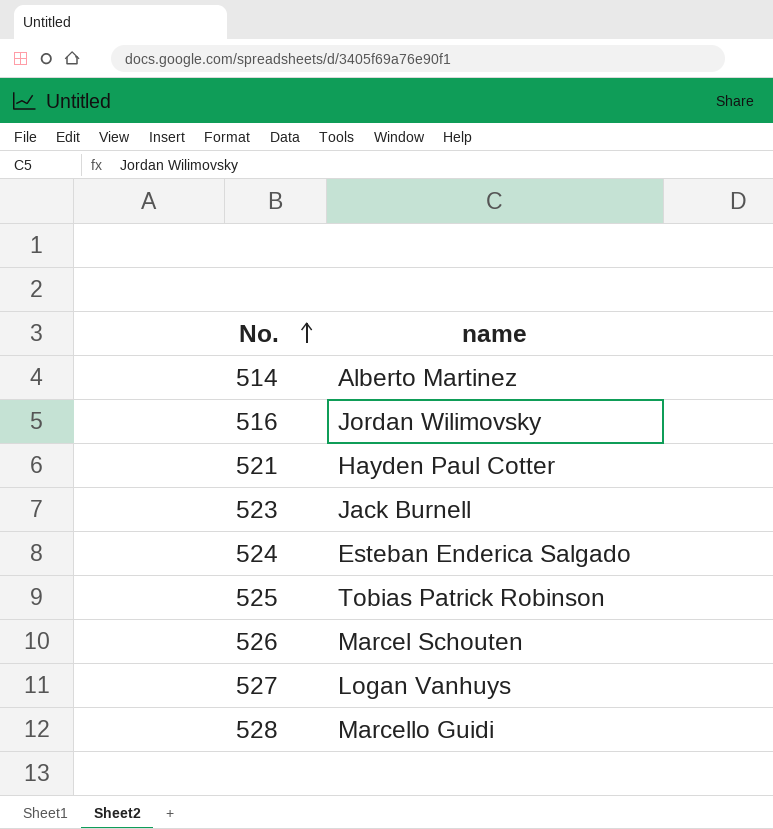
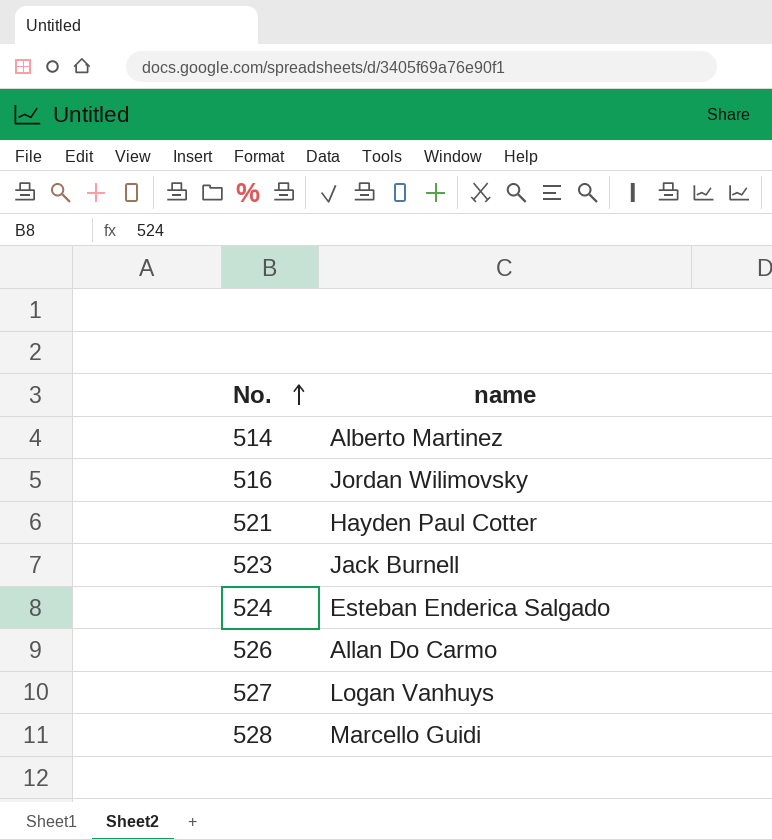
row 525: Tobias Patrick Robinson -> none
526 | name: Marcel Schouten -> Allan Do Carmo

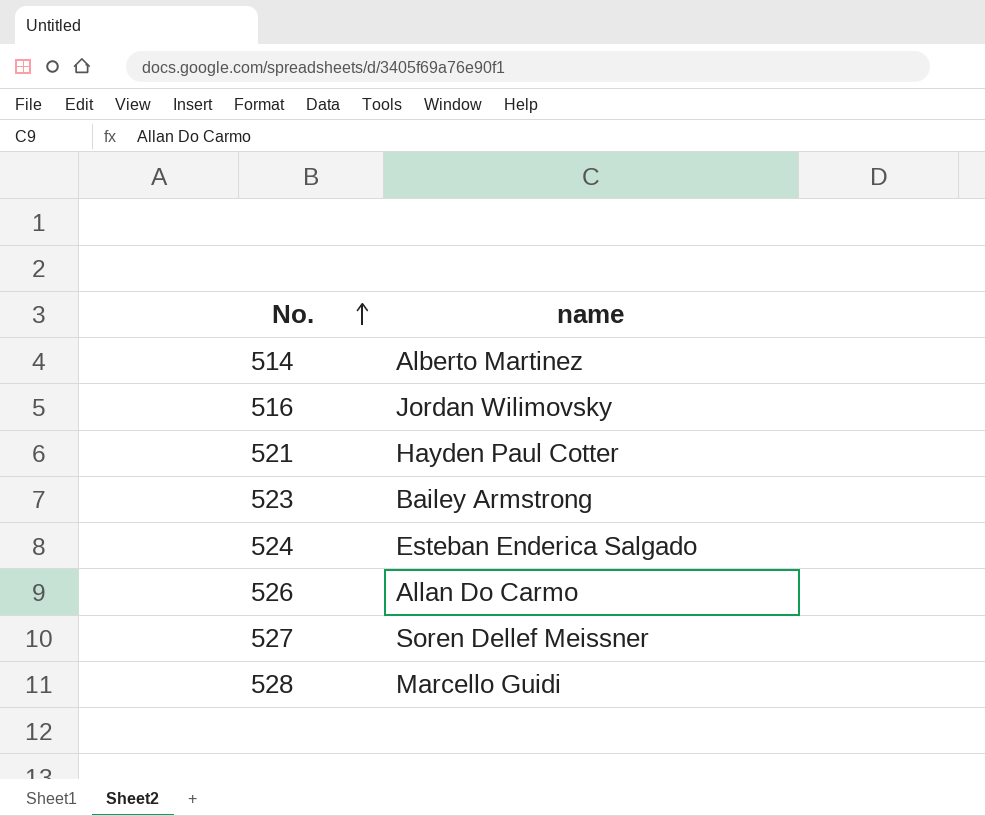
523 | name: Jack Burnell -> Bailey Armstrong
527 | name: Logan Vanhuys -> Soren Dellef Meissner

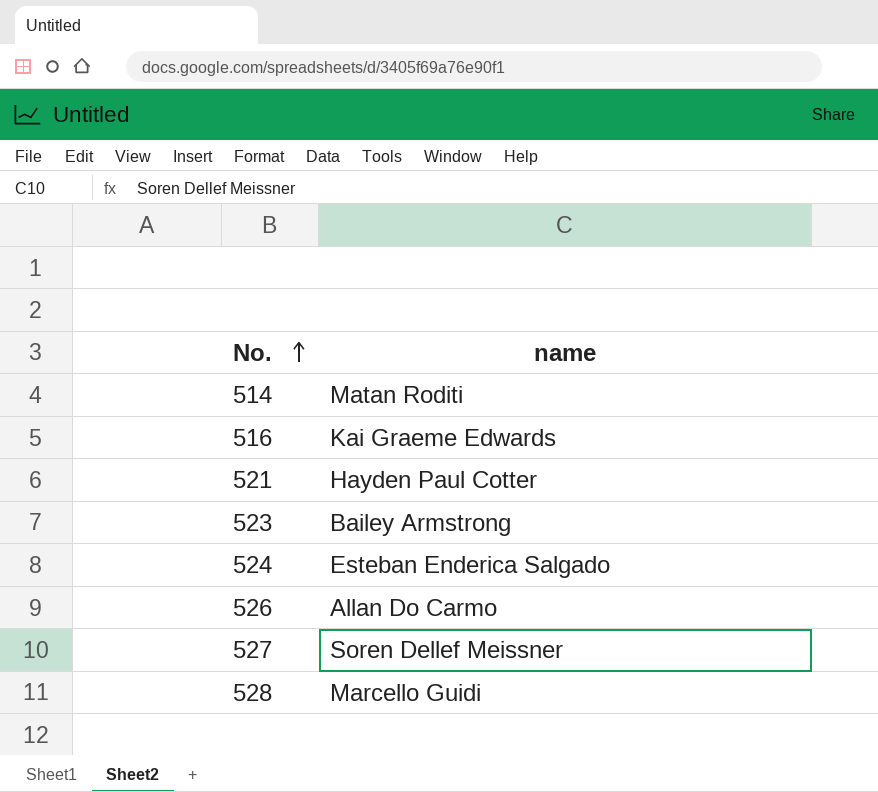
514 | name: Alberto Martinez -> Matan Roditi
516 | name: Jordan Wilimovsky -> Kai Graeme Edwards

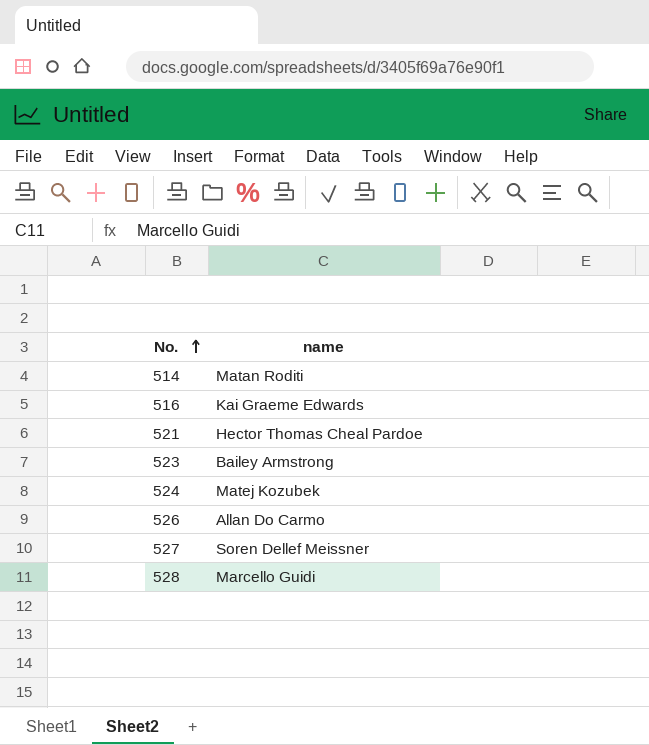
521 | name: Hayden Paul Cotter -> Hector Thomas Cheal Pardoe
524 | name: Esteban Enderica Salgado -> Matej Kozubek

